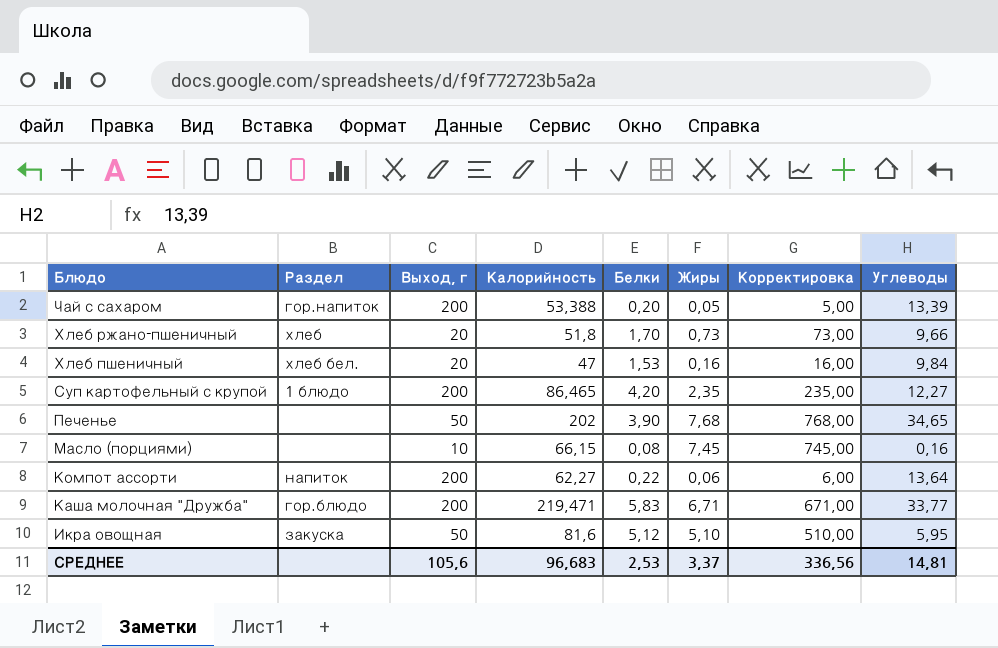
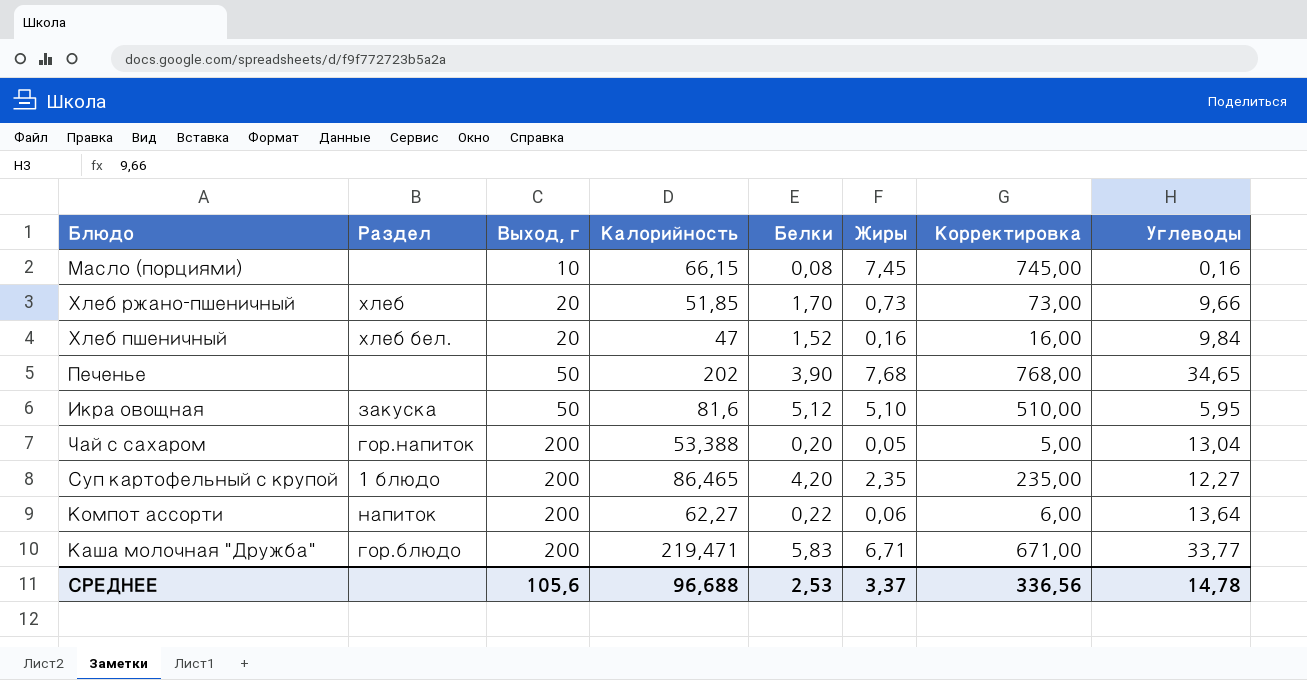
row order: Блюдо descending -> Выход, г ascending
Хлеб ржано-пшеничный | Калорийность: 51,8 -> 51,85
Хлеб пшеничный | Белки: 1,53 -> 1,52
Чай с сахаром | Углеводы: 13,39 -> 13,04
СРЕДНЕЕ | Калорийность: 96,683 -> 96,688
СРЕДНЕЕ | Углеводы: 14,81 -> 14,78

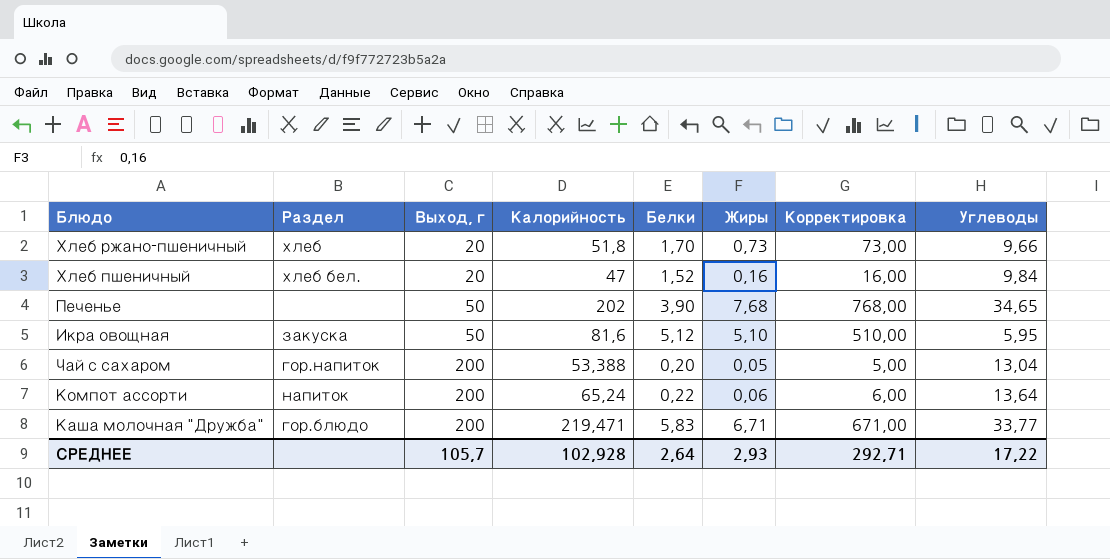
row Масло (порциями): none | 10 | 66,15 | 0,08 | 7,45 | 745,00 | 0,16 -> none
row Суп картофельный с крупой: 1 блюдо | 200 | 86,465 | 4,20 | 2,35 | 235,00 | 12,27 -> none
Хлеб ржано-пшеничный | Калорийность: 51,85 -> 51,8
Компот ассорти | Калорийность: 62,27 -> 65,24
СРЕДНЕЕ | Выход, г: 105,6 -> 105,7
СРЕДНЕЕ | Калорийность: 96,688 -> 102,928
СРЕДНЕЕ | Белки: 2,53 -> 2,64
СРЕДНЕЕ | Жиры: 3,37 -> 2,93
СРЕДНЕЕ | Корректировка: 336,56 -> 292,71
СРЕДНЕЕ | Углеводы: 14,78 -> 17,22

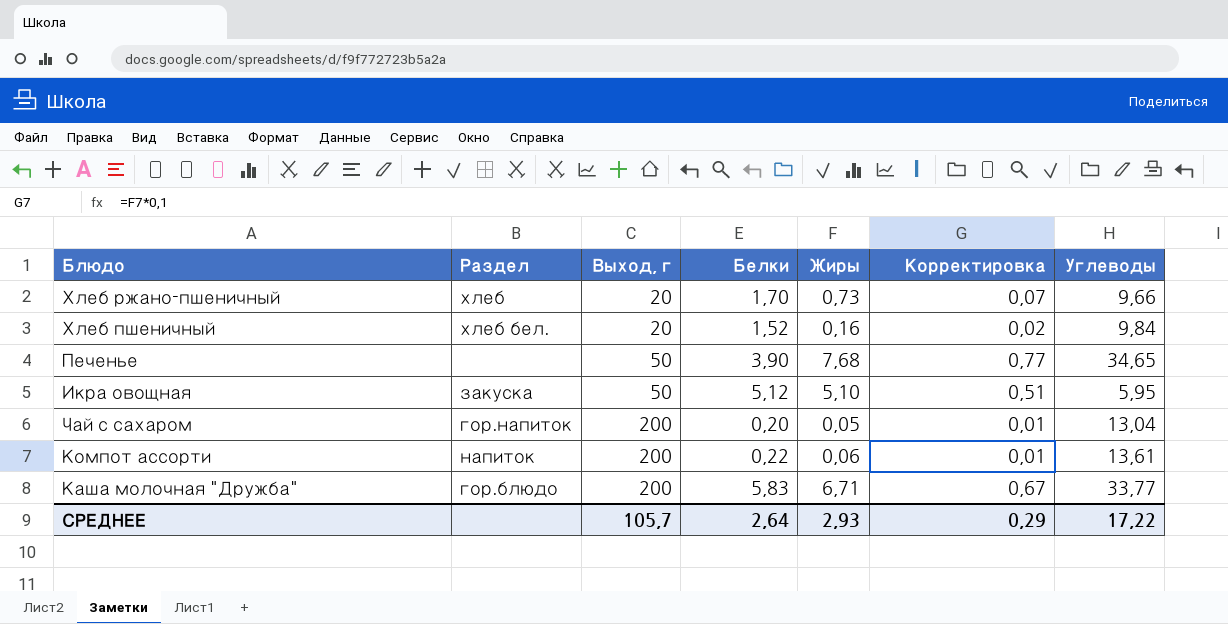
column Калорийность | position: 4 -> none
column Корректировка | formula: [Жиры] * 100 -> [Жиры] * 0,1
Компот ассорти | Углеводы: 13,64 -> 13,61
СРЕДНЕЕ | Корректировка: 292,71 -> 0,29

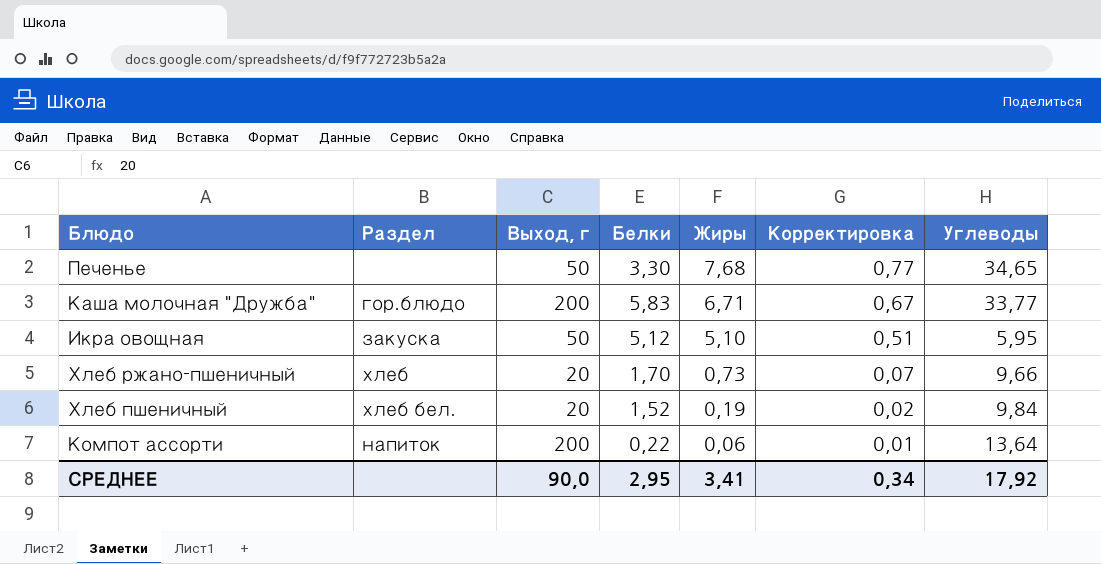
row order: Выход, г ascending -> Жиры descending
row Чай с сахаром: гор.напиток | 200 | 0,20 | 0,05 | 0,01 | 13,04 -> none
Печенье | Белки: 3,90 -> 3,30
Хлеб пшеничный | Жиры: 0,16 -> 0,19
Компот ассорти | Углеводы: 13,61 -> 13,64
СРЕДНЕЕ | Выход, г: 105,7 -> 90,0
СРЕДНЕЕ | Белки: 2,64 -> 2,95
СРЕДНЕЕ | Жиры: 2,93 -> 3,41
СРЕДНЕЕ | Корректировка: 0,29 -> 0,34
СРЕДНЕЕ | Углеводы: 17,22 -> 17,92

